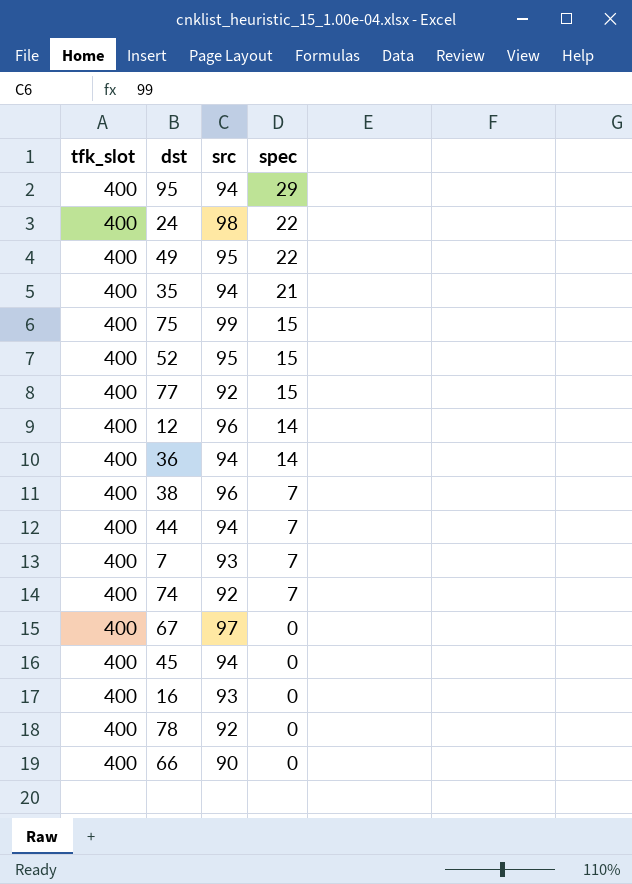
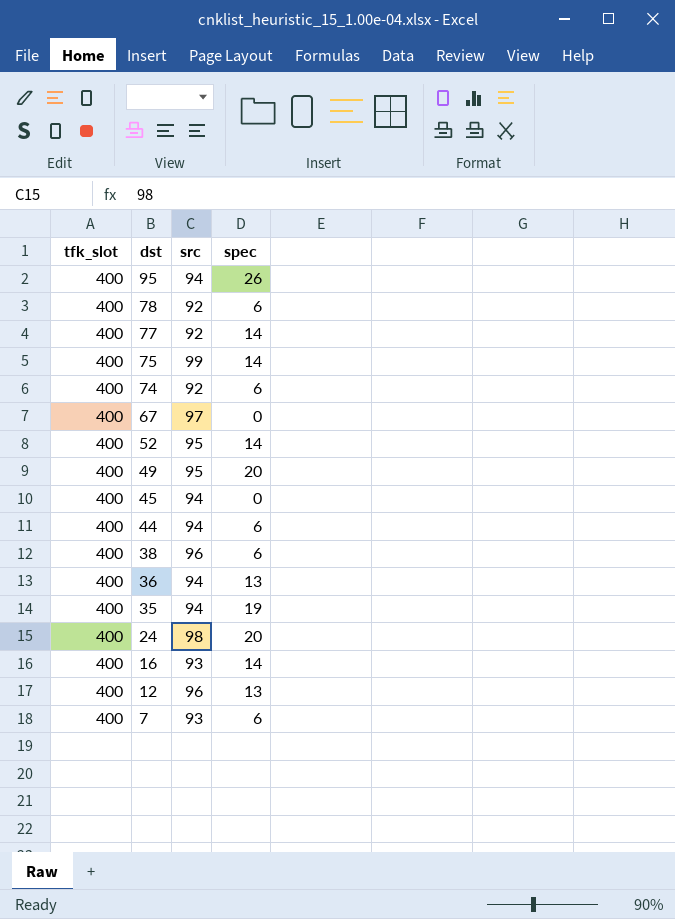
row order: spec descending -> dst descending
row 66: 400 | 90 | 0 -> none
95 | spec: 29 -> 26
78 | spec: 0 -> 6
77 | spec: 15 -> 14
75 | spec: 15 -> 14
74 | spec: 7 -> 6
52 | spec: 15 -> 14
49 | spec: 22 -> 20
44 | spec: 7 -> 6
38 | spec: 7 -> 6
36 | spec: 14 -> 13
35 | spec: 21 -> 19
24 | spec: 22 -> 20
16 | spec: 0 -> 14
12 | spec: 14 -> 13
7 | spec: 7 -> 6

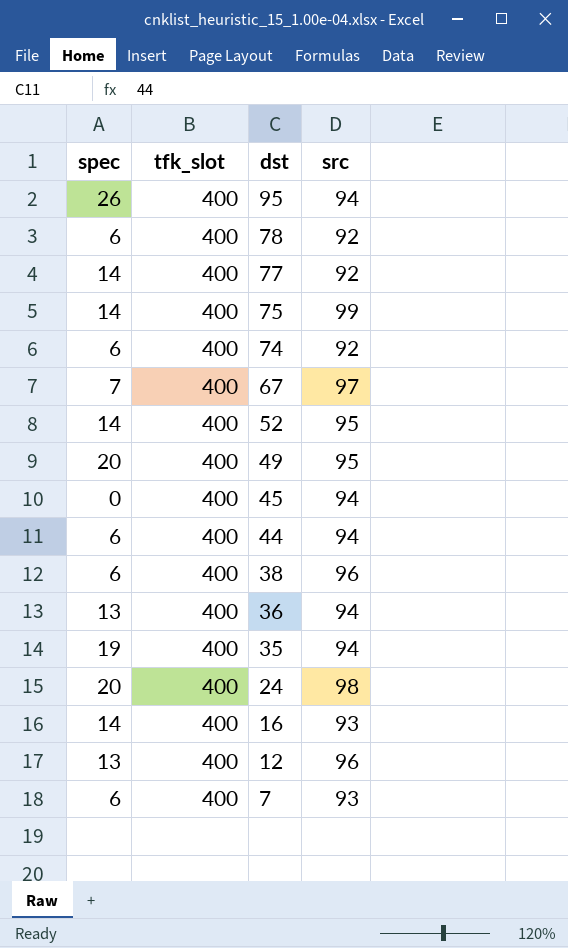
column spec | position: 4 -> 1
67 | spec: 0 -> 7

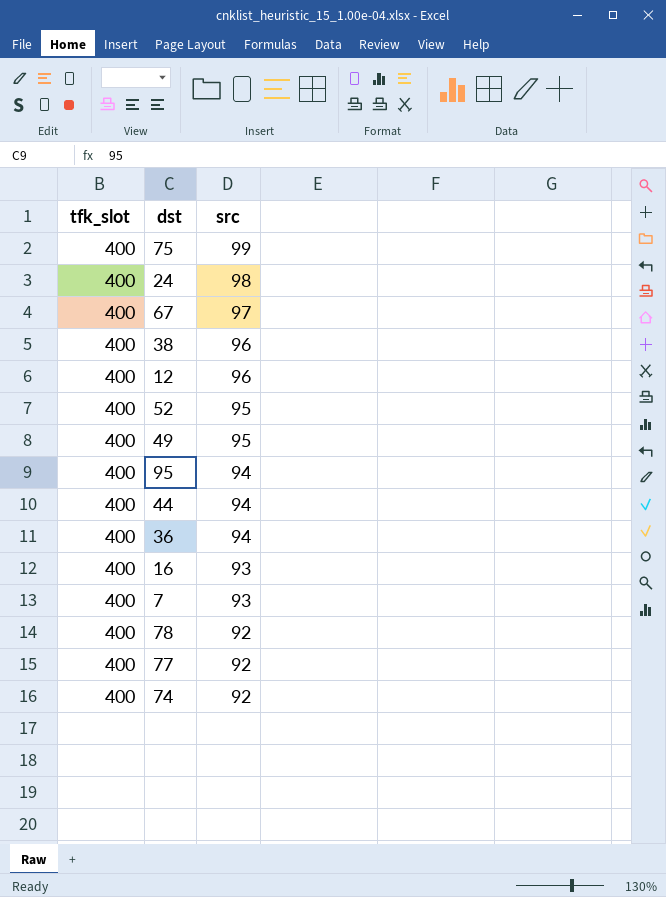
row order: dst descending -> src descending
column spec | position: 1 -> none
row 45: 0 | 400 | 94 -> none
row 35: 19 | 400 | 94 -> none

